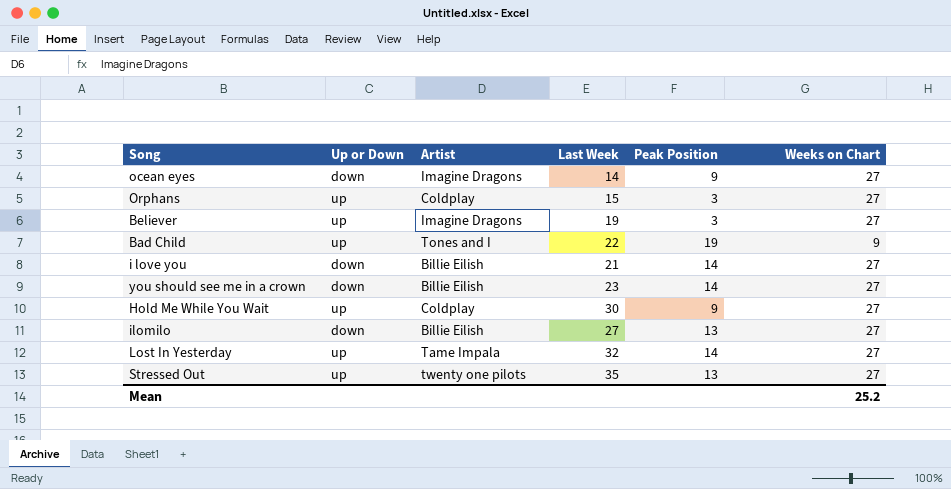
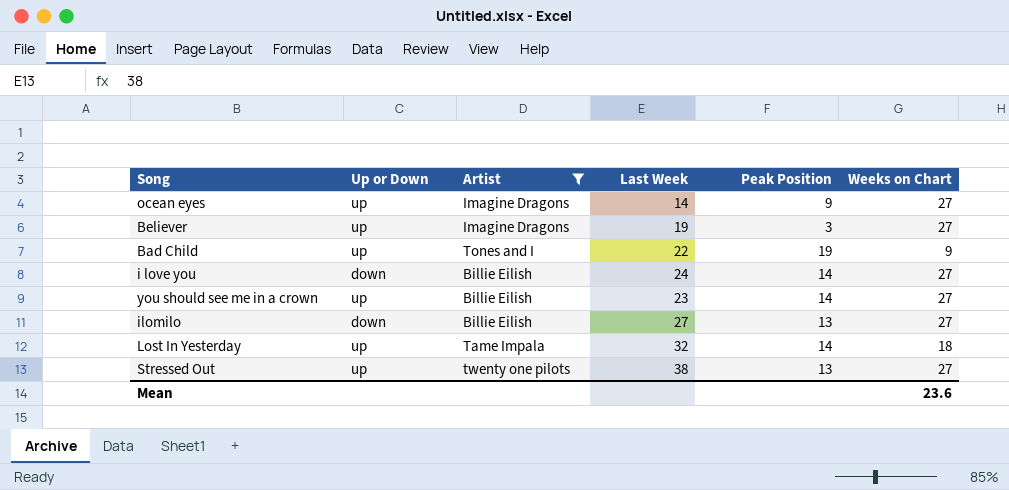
filter: none -> Artist != Coldplay
ocean eyes | Up or Down: down -> up
i love you | Last Week: 21 -> 24
you should see me in a crown | Up or Down: down -> up
Lost In Yesterday | Weeks on Chart: 27 -> 18
Stressed Out | Last Week: 35 -> 38
Mean | Weeks on Chart: 25.2 -> 23.6

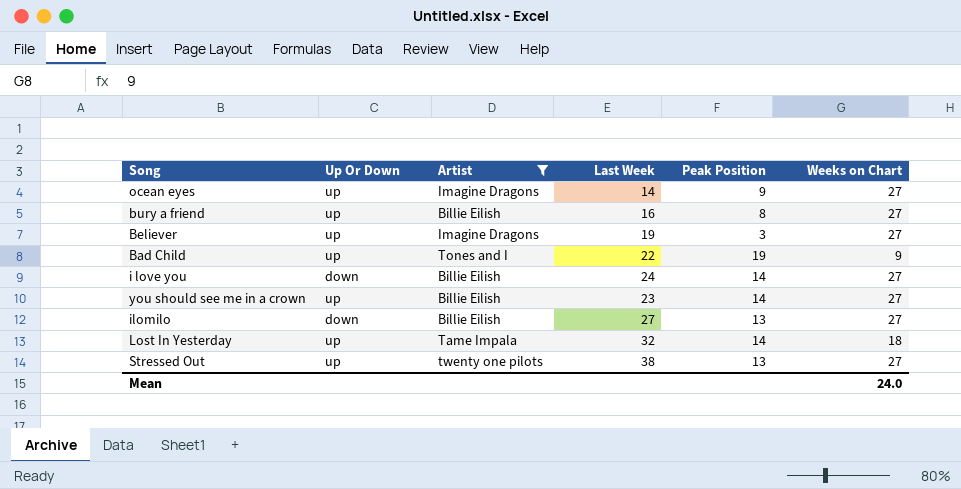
column name: Up or Down -> Up Or Down
row bury a friend: none -> up | Billie Eilish | 16 | 8 | 27
Mean | Weeks on Chart: 23.6 -> 24.0

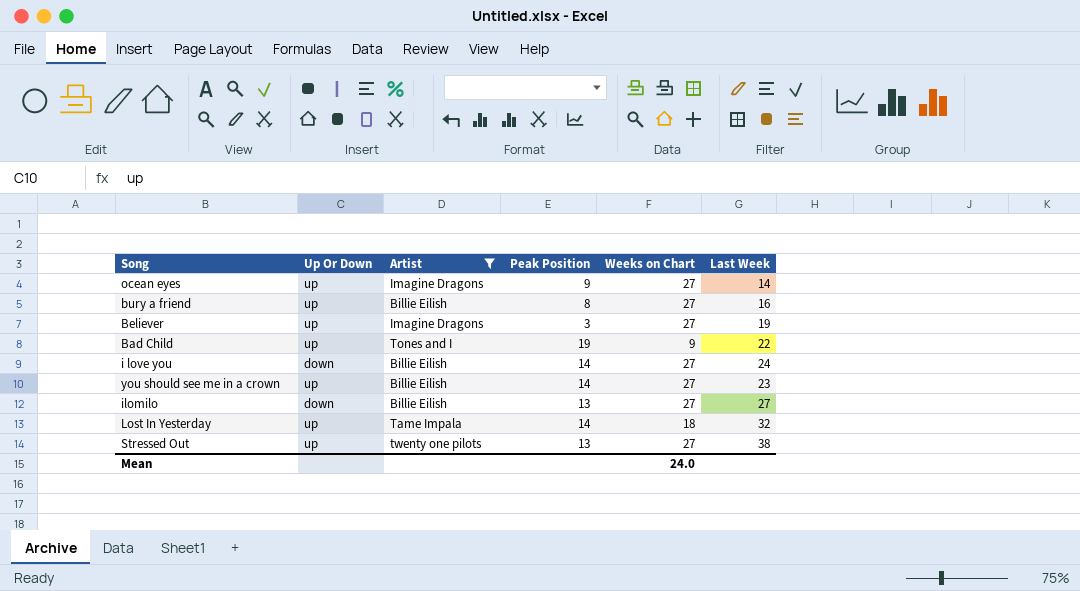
column Last Week | position: 4 -> 6

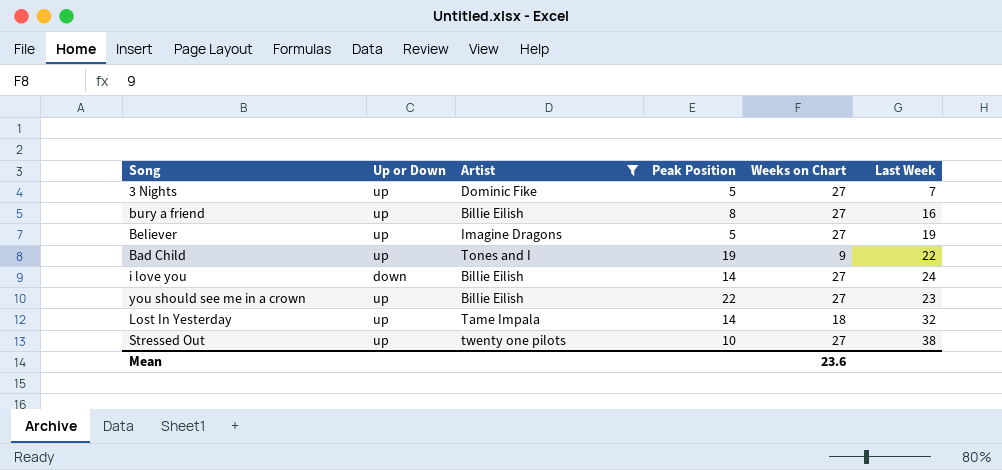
column name: Up Or Down -> Up or Down
row ocean eyes: up | Imagine Dragons | 9 | 27 | 14 -> none
row ilomilo: down | Billie Eilish | 13 | 27 | 27 -> none
row 3 Nights: none -> up | Dominic Fike | 5 | 27 | 7
Believer | Peak Position: 3 -> 5
you should see me in a crown | Peak Position: 14 -> 22
Stressed Out | Peak Position: 13 -> 10
Mean | Weeks on Chart: 24.0 -> 23.6

